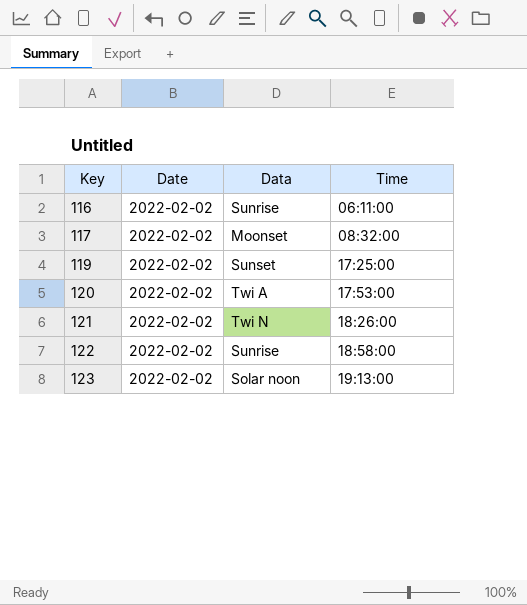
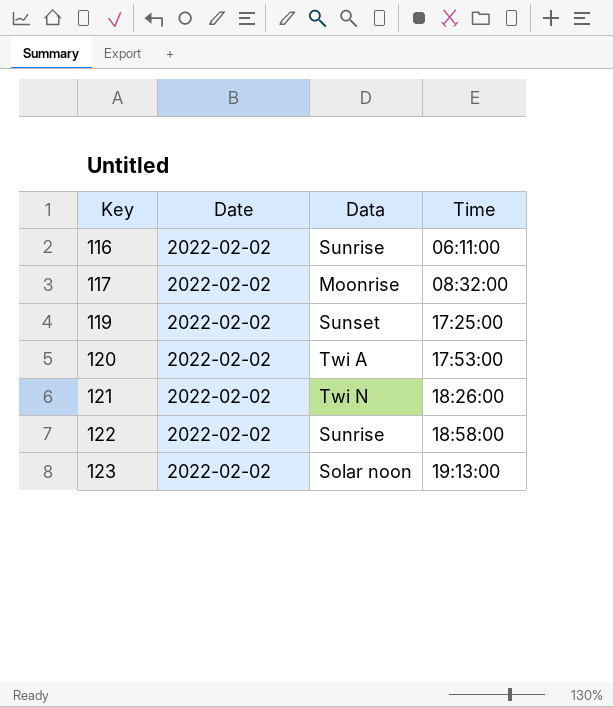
117 | Data: Moonset -> Moonrise

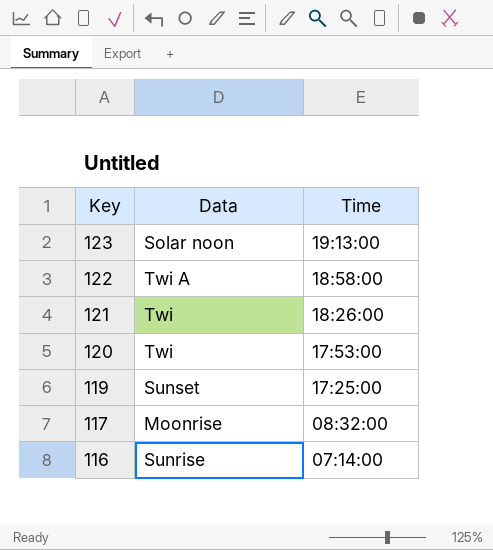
row order: Key ascending -> Key descending
column Date | position: 2 -> none
122 | Data: Sunrise -> Twi A
121 | Data: Twi N -> Twi
120 | Data: Twi A -> Twi
116 | Time: 06:11:00 -> 07:14:00

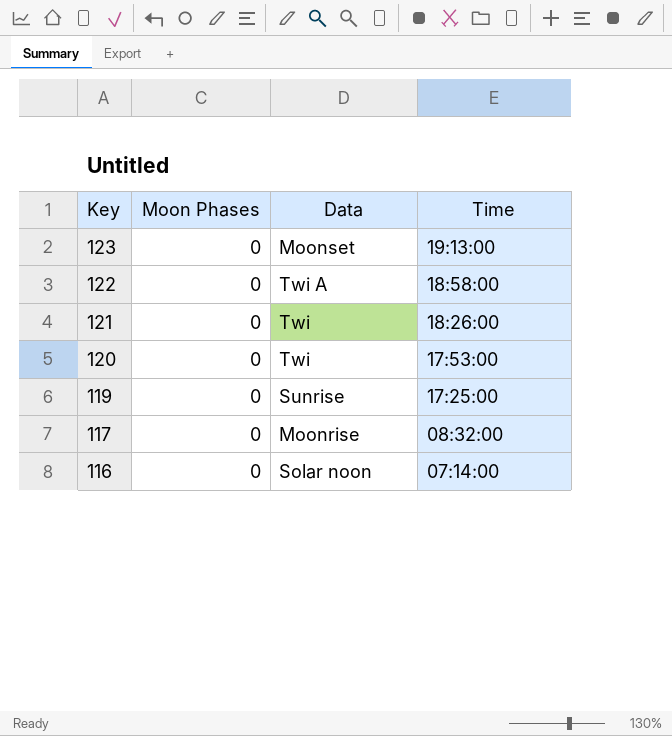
column Moon Phases | position: none -> 2
123 | Data: Solar noon -> Moonset
119 | Data: Sunset -> Sunrise
116 | Data: Sunrise -> Solar noon

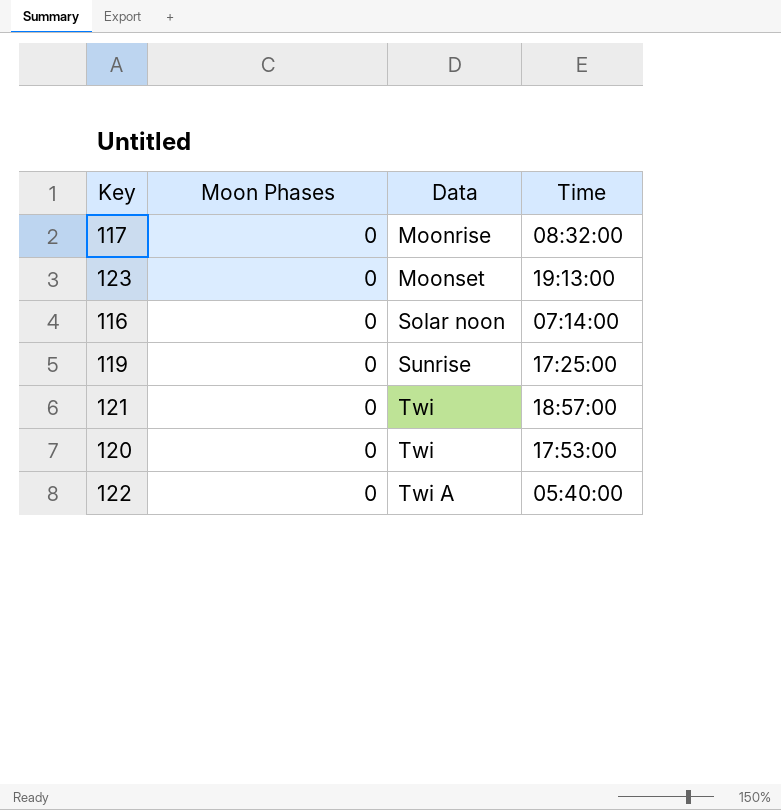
row order: Key descending -> Data ascending
121 | Time: 18:26:00 -> 18:57:00
122 | Time: 18:58:00 -> 05:40:00

